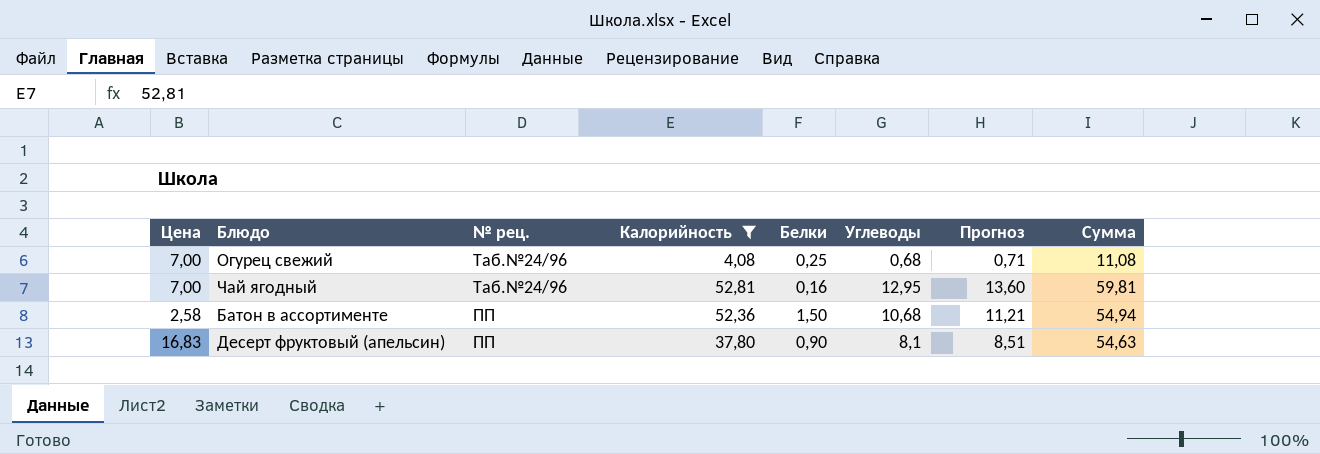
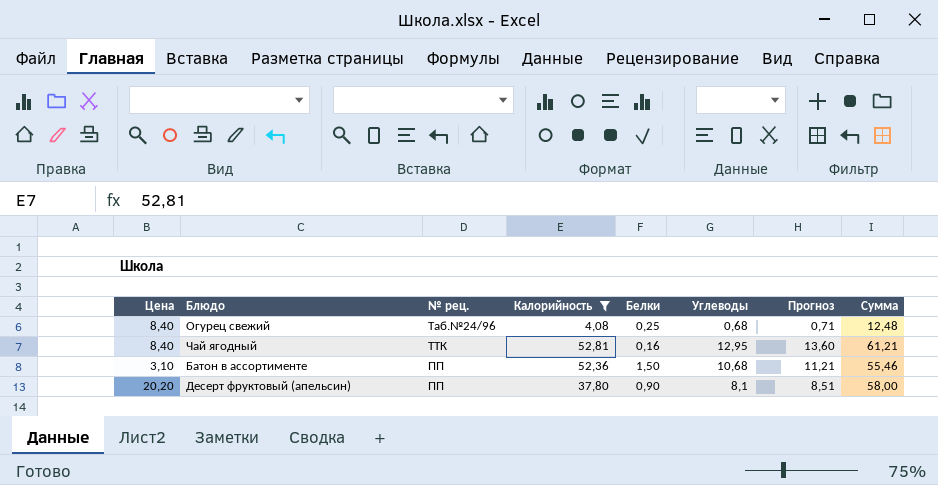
Огурец свежий | Цена: 7,00 -> 8,40
Огурец свежий | Сумма: 11,08 -> 12,48
Чай ягодный | Цена: 7,00 -> 8,40
Чай ягодный | № рец.: Таб.№24/96 -> ТТК
Чай ягодный | Сумма: 59,81 -> 61,21
Батон в ассортименте | Цена: 2,58 -> 3,10
Батон в ассортименте | Сумма: 54,94 -> 55,46
Десерт фруктовый (апельсин) | Цена: 16,83 -> 20,20
Десерт фруктовый (апельсин) | Сумма: 54,63 -> 58,00

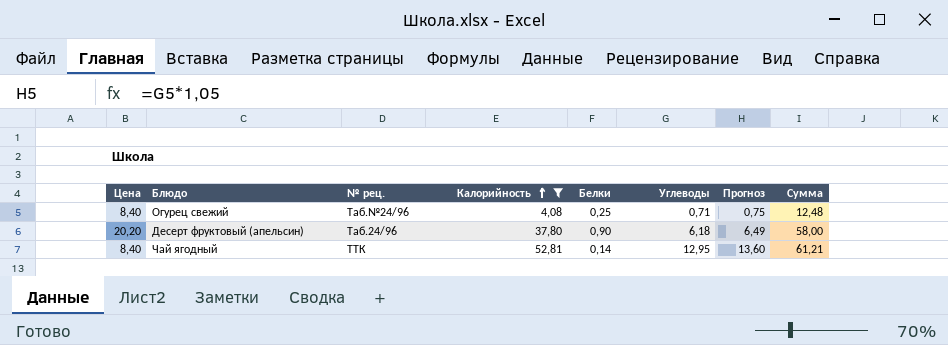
row order: none -> Калорийность ascending
row Батон в ассортименте: 3,10 | ПП | 52,36 | 1,50 | 10,68 | 11,21 | 55,46 -> none
Огурец свежий | Углеводы: 0,68 -> 0,71
Огурец свежий | Прогноз: 0,71 -> 0,75
Десерт фруктовый (апельсин) | № рец.: ПП -> Таб.24/96
Десерт фруктовый (апельсин) | Углеводы: 8,1 -> 6,18
Десерт фруктовый (апельсин) | Прогноз: 8,51 -> 6,49
Чай ягодный | Белки: 0,16 -> 0,14

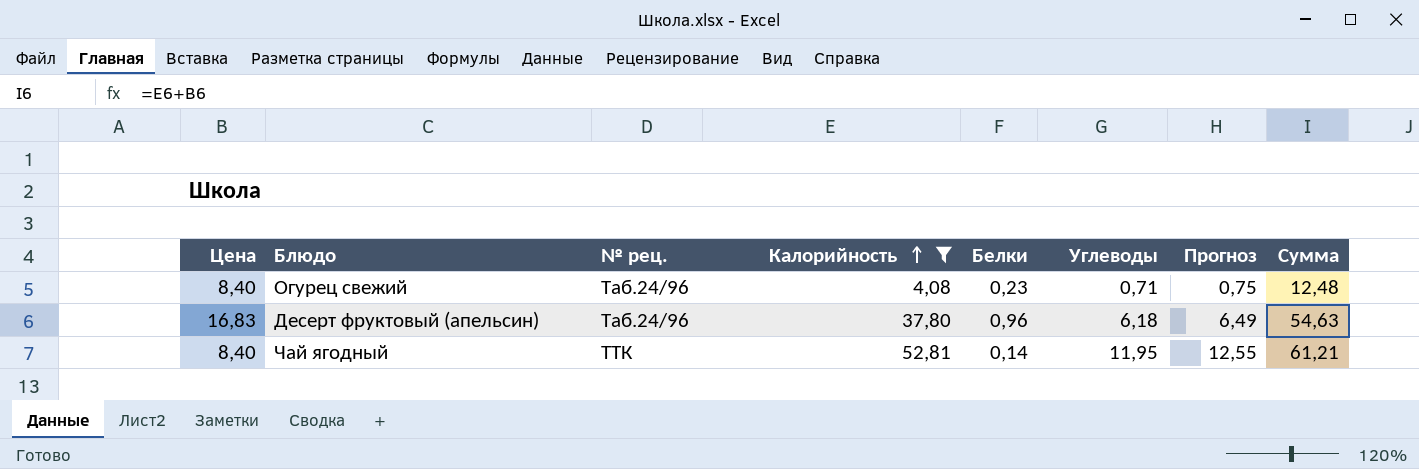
Огурец свежий | № рец.: Таб.№24/96 -> Таб.24/96
Огурец свежий | Белки: 0,25 -> 0,23
Десерт фруктовый (апельсин) | Цена: 20,20 -> 16,83
Десерт фруктовый (апельсин) | Белки: 0,90 -> 0,96
Десерт фруктовый (апельсин) | Сумма: 58,00 -> 54,63
Чай ягодный | Углеводы: 12,95 -> 11,95
Чай ягодный | Прогноз: 13,60 -> 12,55

